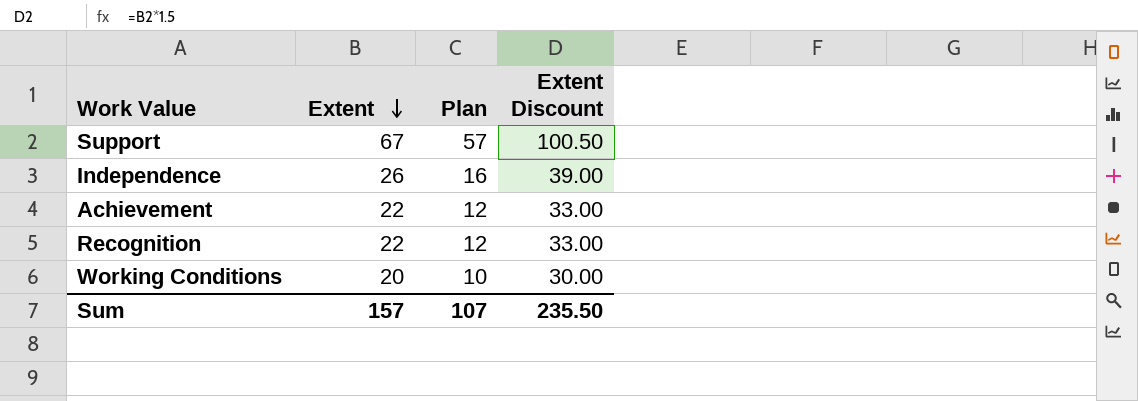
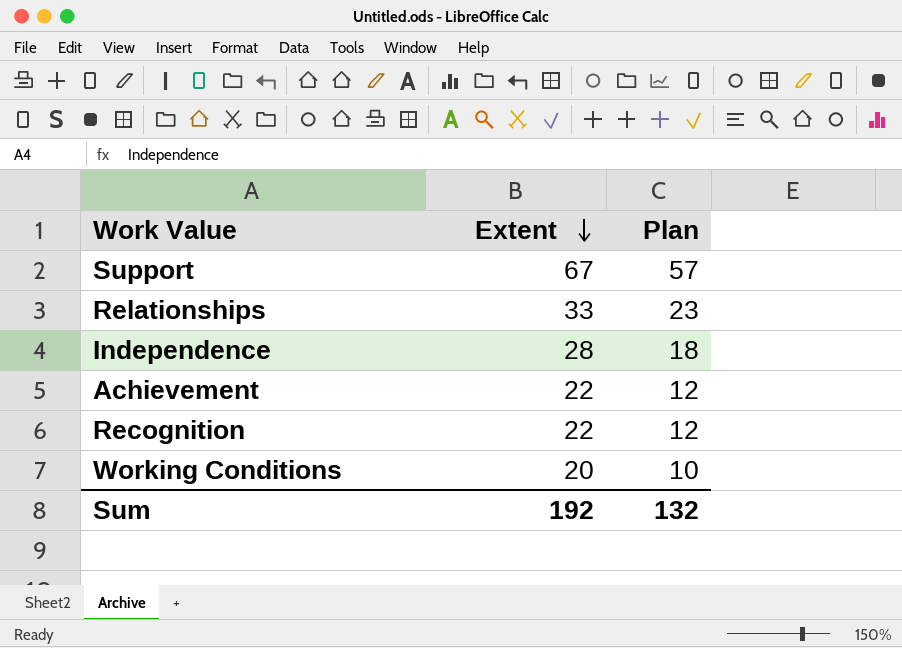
column Extent Discount | formula: [Extent] * 1.5 -> none
row Relationships: none -> 33 | 23
Independence | Extent: 26 -> 28
Independence | Plan: 16 -> 18
Sum | Extent: 157 -> 192
Sum | Plan: 107 -> 132

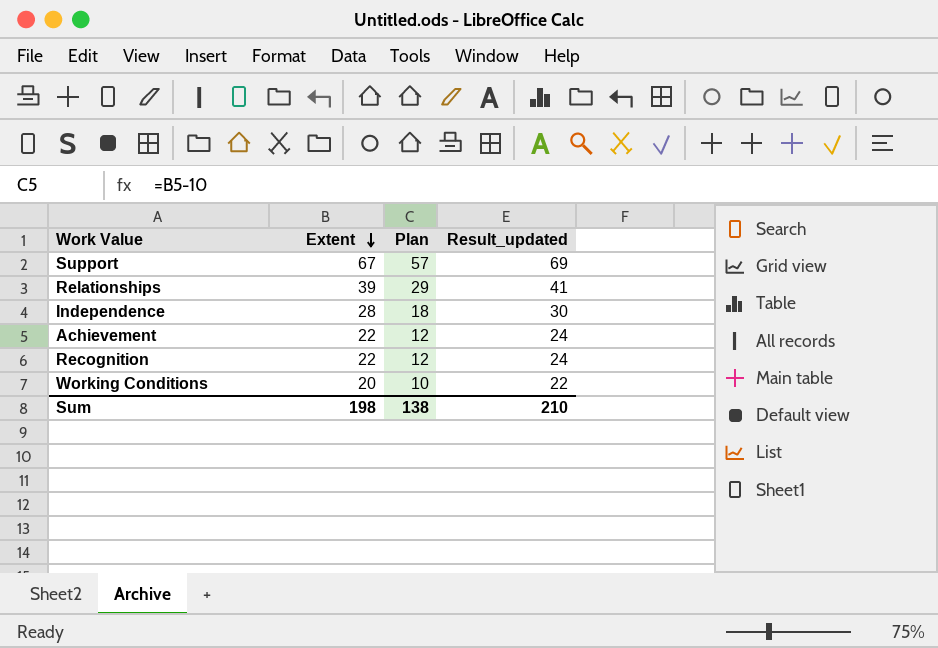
column Result_updated | formula: none -> [Extent] + 2
Relationships | Extent: 33 -> 39
Relationships | Plan: 23 -> 29
Sum | Extent: 192 -> 198
Sum | Plan: 132 -> 138

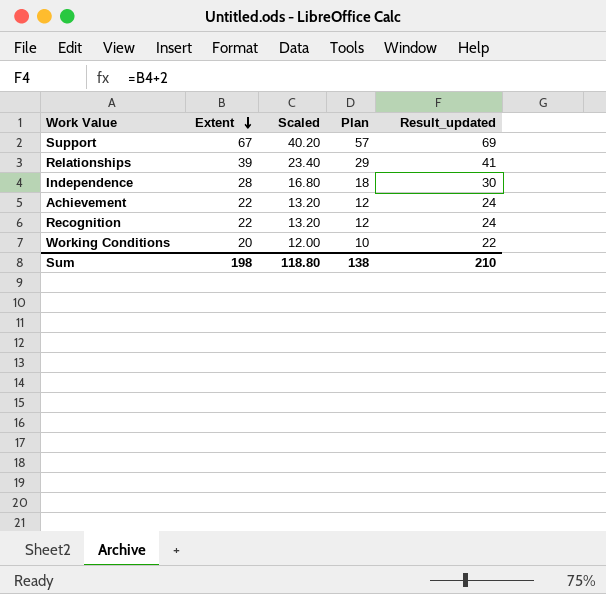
column Scaled | formula: none -> [Extent] * 0.6

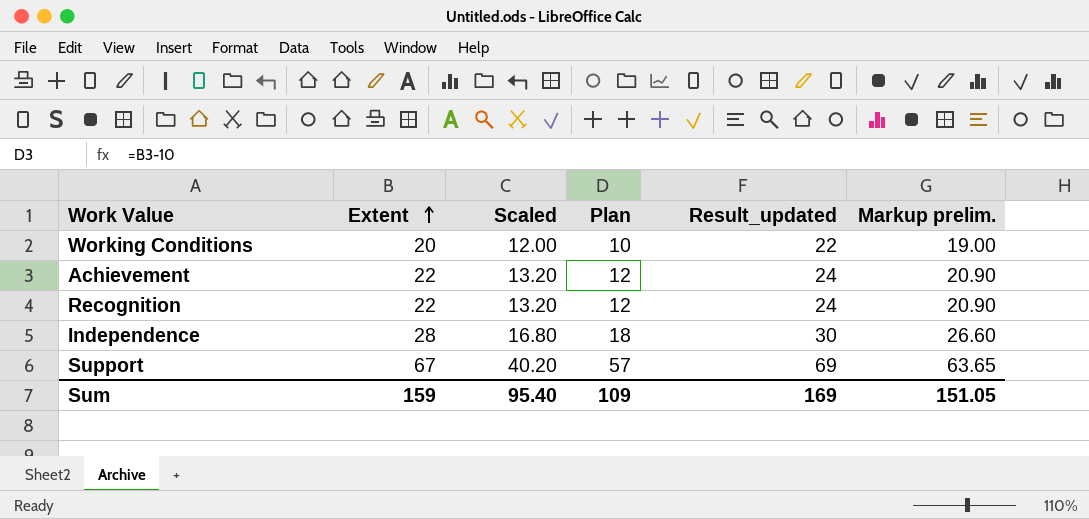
row order: Extent descending -> Extent ascending
column Markup prelim. | formula: none -> [Extent] * 0.95
row Relationships: 39 | 23.40 | 29 | 41 -> none
Sum | Extent: 198 -> 159
Sum | Scaled: 118.80 -> 95.40
Sum | Plan: 138 -> 109
Sum | Result_updated: 210 -> 169

